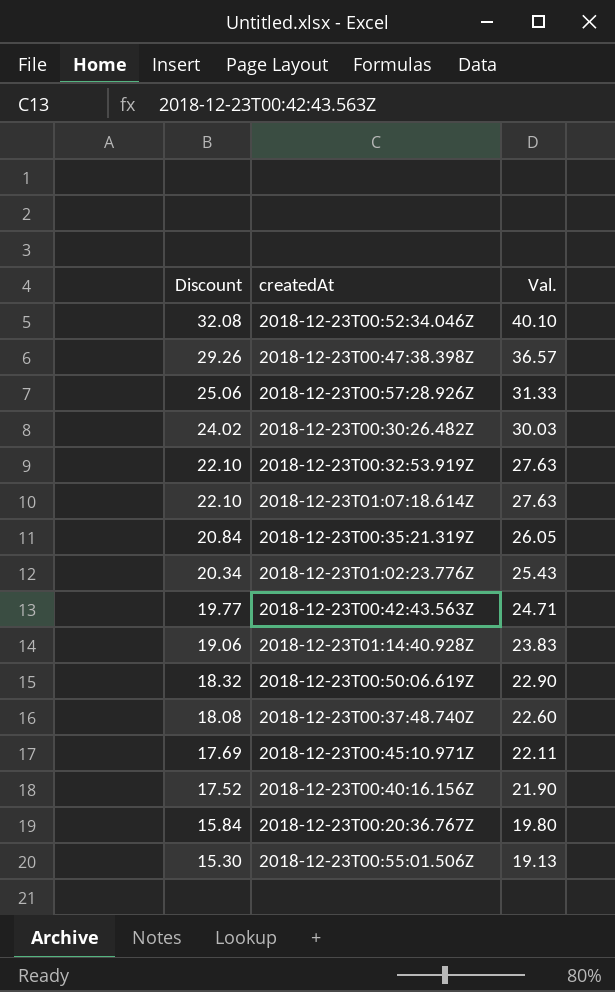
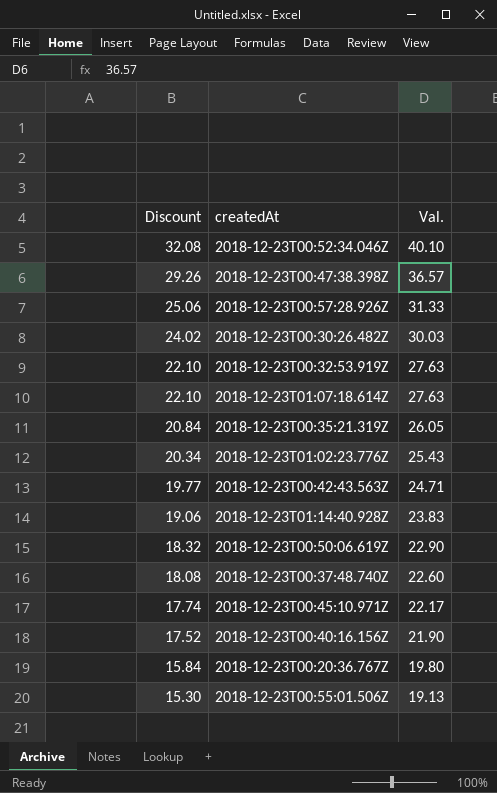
2018-12-23T00:45:10.971Z | Discount: 17.69 -> 17.74
2018-12-23T00:45:10.971Z | Val.: 22.11 -> 22.17

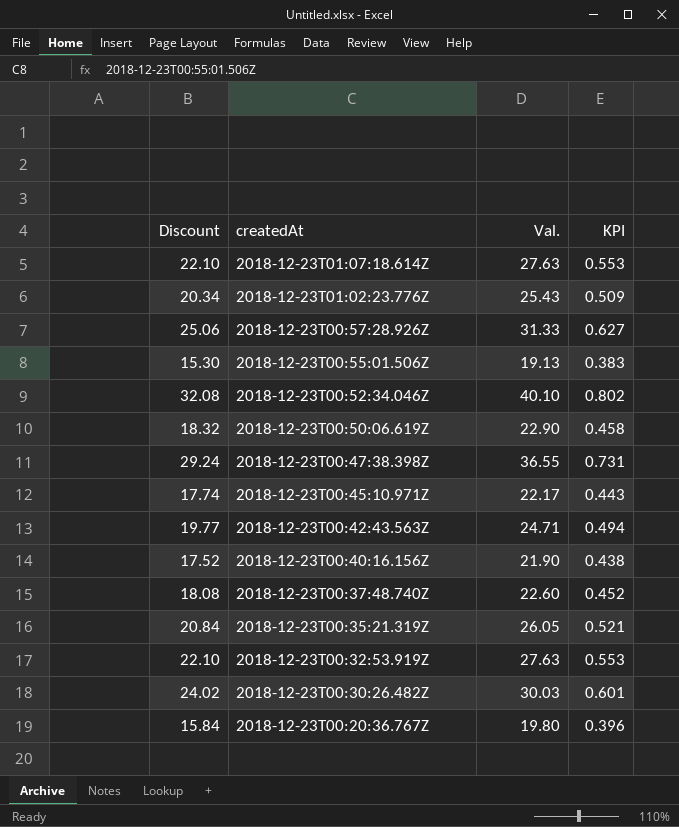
row order: Discount descending -> createdAt descending
column KPI | formula: none -> [Val.] * 0.02
row 2018-12-23T01:14:40.928Z: 19.06 | 23.83 -> none
2018-12-23T00:47:38.398Z | Discount: 29.26 -> 29.24
2018-12-23T00:47:38.398Z | Val.: 36.57 -> 36.55

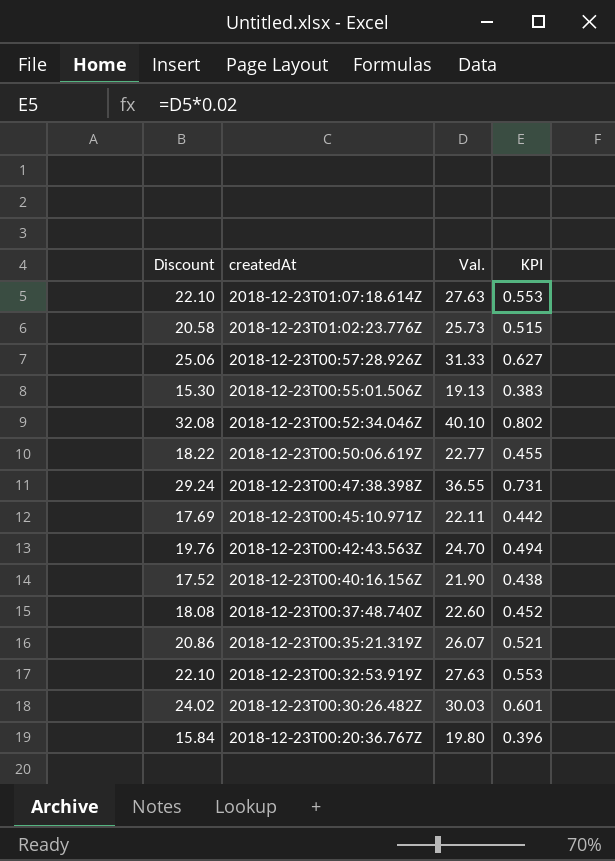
2018-12-23T01:02:23.776Z | Discount: 20.34 -> 20.58
2018-12-23T01:02:23.776Z | Val.: 25.43 -> 25.73
2018-12-23T01:02:23.776Z | KPI: 0.509 -> 0.515
2018-12-23T00:50:06.619Z | Discount: 18.32 -> 18.22
2018-12-23T00:50:06.619Z | Val.: 22.90 -> 22.77
2018-12-23T00:50:06.619Z | KPI: 0.458 -> 0.455
2018-12-23T00:45:10.971Z | Discount: 17.74 -> 17.69
2018-12-23T00:45:10.971Z | Val.: 22.17 -> 22.11
2018-12-23T00:45:10.971Z | KPI: 0.443 -> 0.442
2018-12-23T00:42:43.563Z | Discount: 19.77 -> 19.76
2018-12-23T00:42:43.563Z | Val.: 24.71 -> 24.70
2018-12-23T00:35:21.319Z | Discount: 20.84 -> 20.86
2018-12-23T00:35:21.319Z | Val.: 26.05 -> 26.07

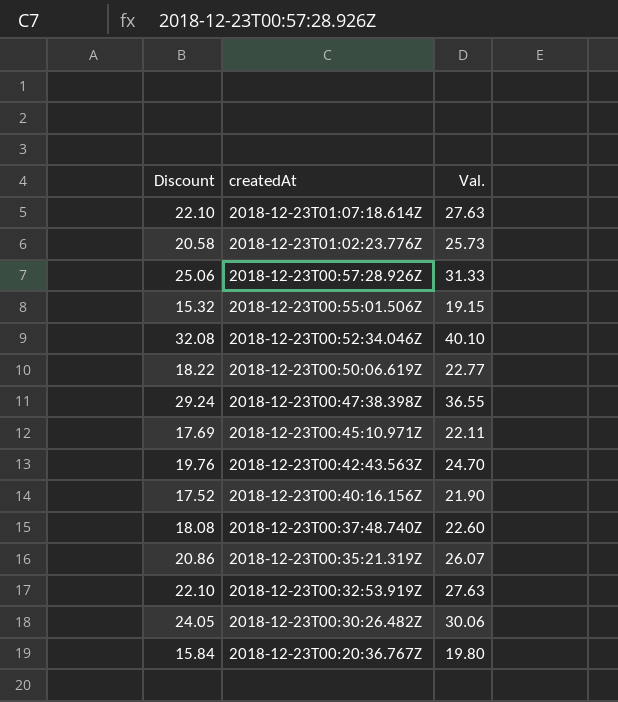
column KPI | formula: [Val.] * 0.02 -> none
2018-12-23T00:55:01.506Z | Discount: 15.30 -> 15.32
2018-12-23T00:55:01.506Z | Val.: 19.13 -> 19.15
2018-12-23T00:30:26.482Z | Discount: 24.02 -> 24.05
2018-12-23T00:30:26.482Z | Val.: 30.03 -> 30.06

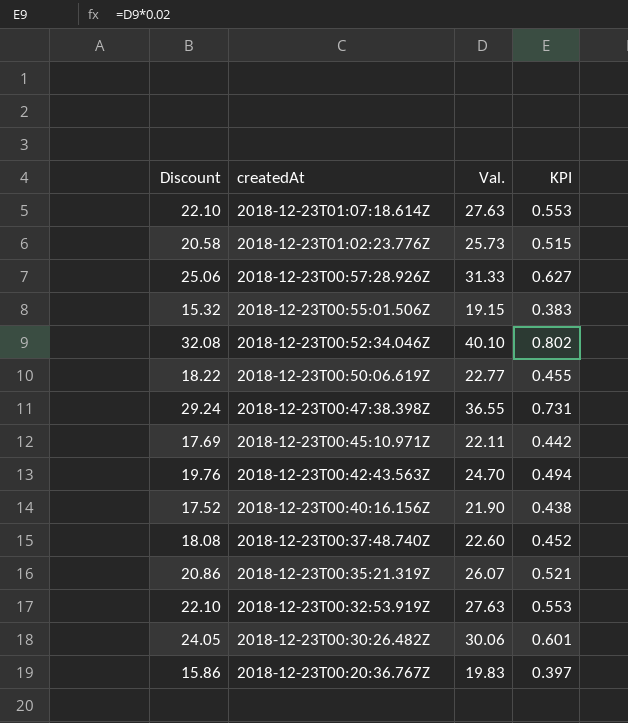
column KPI | formula: none -> [Val.] * 0.02
2018-12-23T00:20:36.767Z | Discount: 15.84 -> 15.86
2018-12-23T00:20:36.767Z | Val.: 19.80 -> 19.83

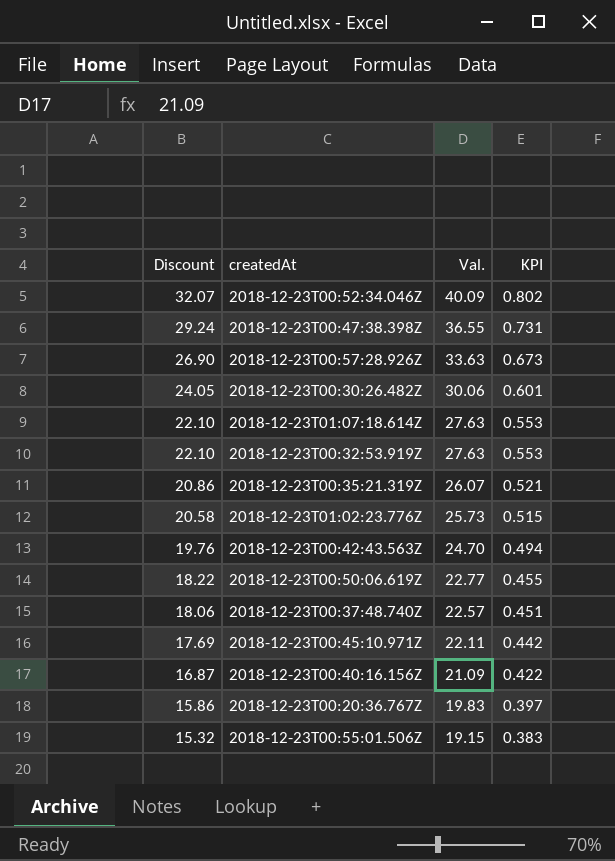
row order: createdAt descending -> Discount descending
2018-12-23T00:52:34.046Z | Discount: 32.08 -> 32.07
2018-12-23T00:52:34.046Z | Val.: 40.10 -> 40.09
2018-12-23T00:57:28.926Z | Discount: 25.06 -> 26.90
2018-12-23T00:57:28.926Z | Val.: 31.33 -> 33.63
2018-12-23T00:57:28.926Z | KPI: 0.627 -> 0.673
2018-12-23T00:37:48.740Z | Discount: 18.08 -> 18.06
2018-12-23T00:37:48.740Z | Val.: 22.60 -> 22.57
2018-12-23T00:37:48.740Z | KPI: 0.452 -> 0.451
2018-12-23T00:40:16.156Z | Discount: 17.52 -> 16.87
2018-12-23T00:40:16.156Z | Val.: 21.90 -> 21.09
2018-12-23T00:40:16.156Z | KPI: 0.438 -> 0.422

